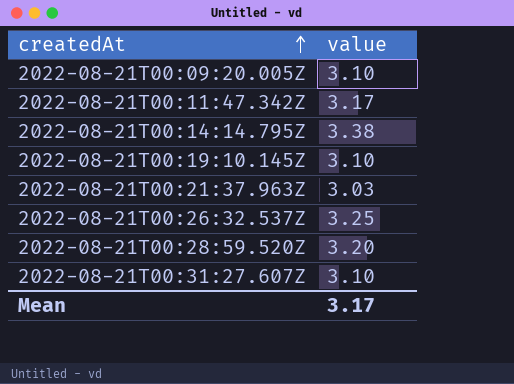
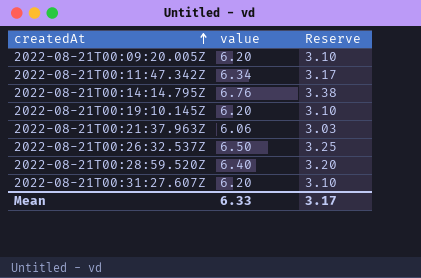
column Reserve | formula: none -> [value] * 0.5
2022-08-21T00:09:20.005Z | value: 3.10 -> 6.20
2022-08-21T00:11:47.342Z | value: 3.17 -> 6.34
2022-08-21T00:14:14.795Z | value: 3.38 -> 6.76
2022-08-21T00:19:10.145Z | value: 3.10 -> 6.20
2022-08-21T00:21:37.963Z | value: 3.03 -> 6.06
2022-08-21T00:26:32.537Z | value: 3.25 -> 6.50
2022-08-21T00:28:59.520Z | value: 3.20 -> 6.40
2022-08-21T00:31:27.607Z | value: 3.10 -> 6.20
Mean | value: 3.17 -> 6.33

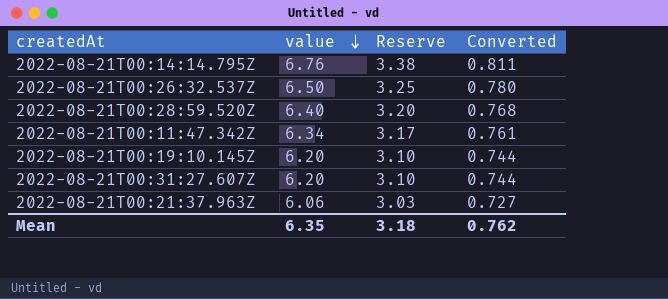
row order: createdAt ascending -> value descending
column Converted | formula: none -> [value] * 0.12
row 2022-08-21T00:09:20.005Z: 6.20 | 3.10 -> none
Mean | value: 6.33 -> 6.35
Mean | Reserve: 3.17 -> 3.18

